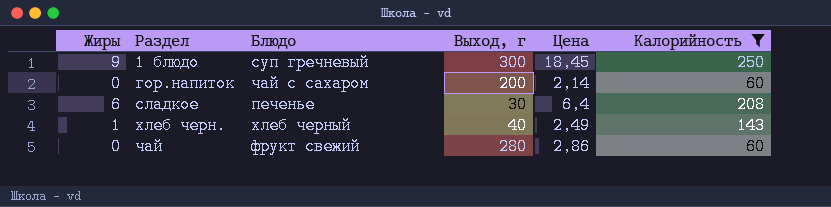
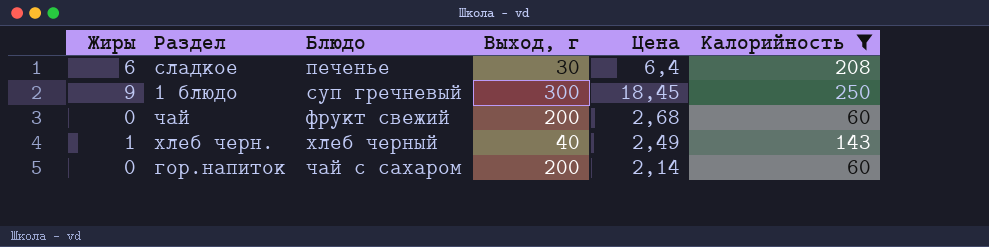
row order: Раздел ascending -> Блюдо ascending
чай | Выход, г: 280 -> 200
чай | Цена: 2,86 -> 2,68

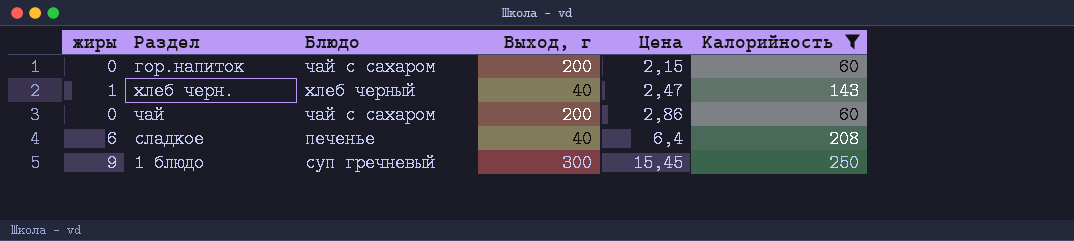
row order: Блюдо ascending -> Цена ascending
column name: Жиры -> жиры
гор.напиток | Цена: 2,14 -> 2,15
хлеб черн. | Цена: 2,49 -> 2,47
чай | Блюдо: фрукт свежий -> чай с сахаром
чай | Цена: 2,68 -> 2,86
сладкое | Выход, г: 30 -> 40
1 блюдо | Цена: 18,45 -> 15,45

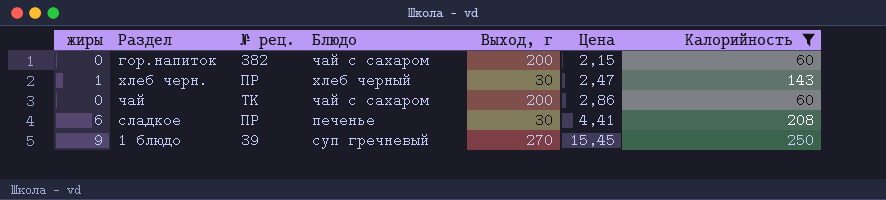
column № рец. | position: none -> 3
хлеб черн. | Выход, г: 40 -> 30
сладкое | Выход, г: 40 -> 30
сладкое | Цена: 6,4 -> 4,41
1 блюдо | Выход, г: 300 -> 270

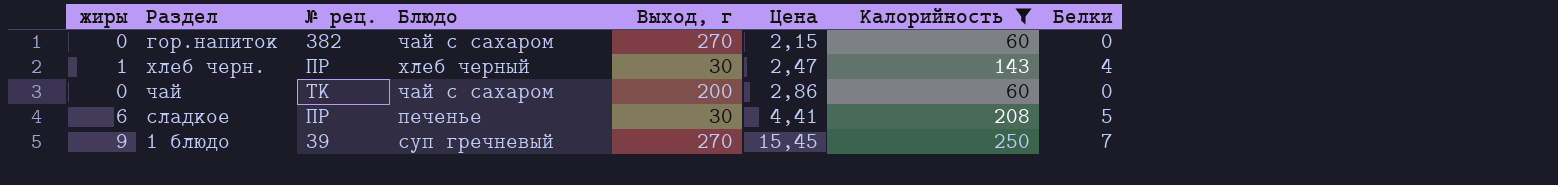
column Белки | position: none -> 8
гор.напиток | Выход, г: 200 -> 270

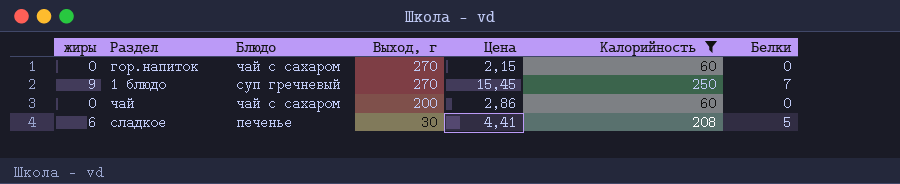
row order: Цена ascending -> Выход, г descending
column № рец. | position: 3 -> none
row хлеб черн.: 1 | ПР | хлеб черный | 30 | 2,47 | 143 | 4 -> none

